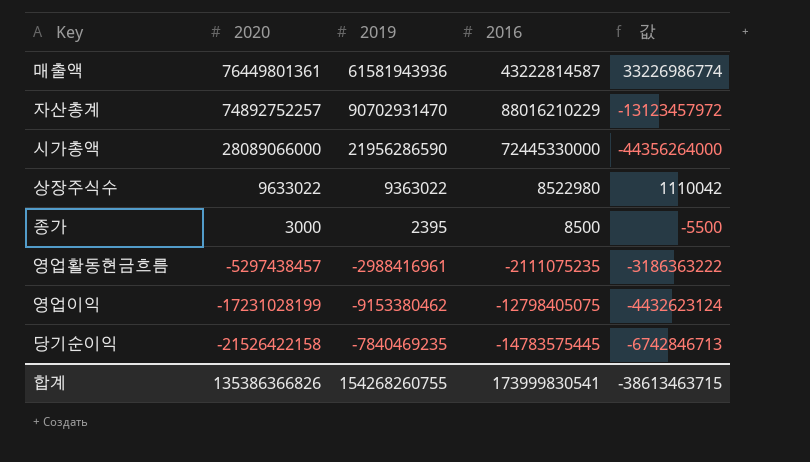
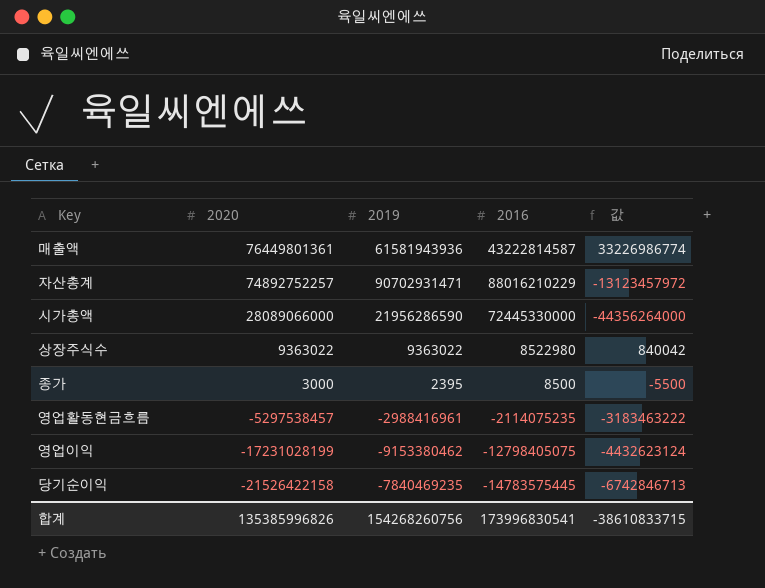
자산총계 | 2019: 90702931470 -> 90702931471
상장주식수 | 2020: 9633022 -> 9363022
상장주식수 | 값: 1110042 -> 840042
영업활동현금흐름 | 2020: -5297438457 -> -5297538457
영업활동현금흐름 | 2016: -2111075235 -> -2114075235
영업활동현금흐름 | 값: -3186363222 -> -3183463222
합계 | 2020: 135386366826 -> 135385996826
합계 | 2019: 154268260755 -> 154268260756
합계 | 2016: 173999830541 -> 173996830541
합계 | 값: -38613463715 -> -38610833715

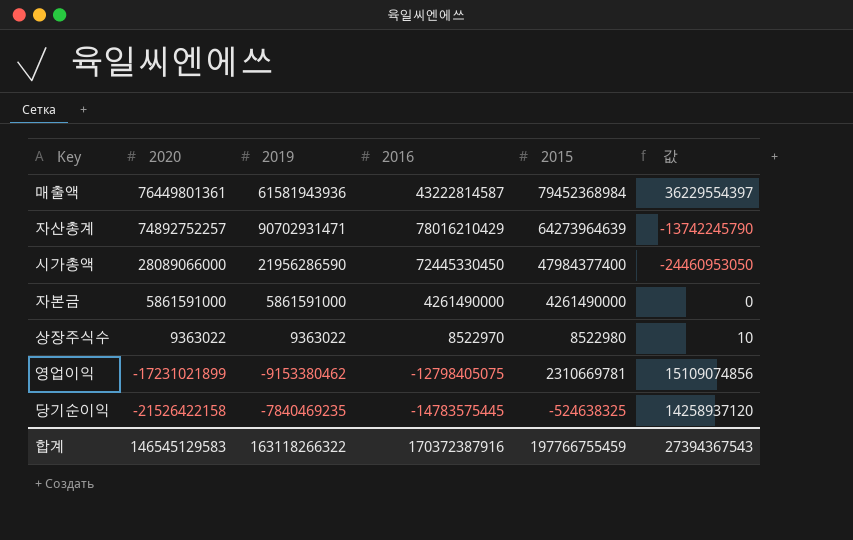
column 2015 | position: none -> 5
column 값 | formula: [2020] - [2016] -> [2015] - [2016]
row 종가: 3000 | 2395 | 8500 | -5500 -> none
row 영업활동현금흐름: -5297538457 | -2988416961 | -2114075235 | -3183463222 -> none
자산총계 | 2016: 88016210229 -> 78016210429
시가총액 | 2016: 72445330000 -> 72445330450
row 자본금: none -> 5861591000 | 5861591000 | 4261490000 | 4261490000 | 0
상장주식수 | 2016: 8522980 -> 8522970
영업이익 | 2020: -17231028199 -> -17231021899
합계 | 2020: 135385996826 -> 146545129583
합계 | 2019: 154268260756 -> 163118266322
합계 | 2016: 173996830541 -> 170372387916
합계 | 값: -38610833715 -> 27394367543

